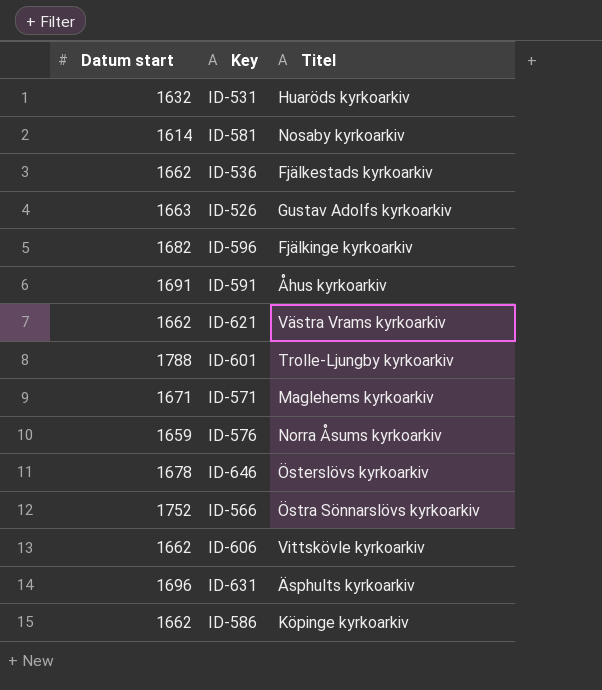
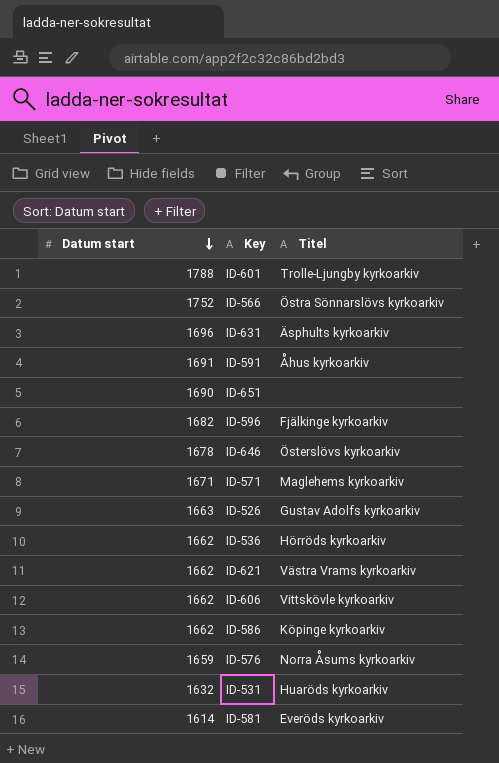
row order: none -> Datum start descending
row ID-651: none -> 1690 | none
ID-536 | Titel: Fjälkestads kyrkoarkiv -> Hörröds kyrkoarkiv
ID-581 | Titel: Nosaby kyrkoarkiv -> Everöds kyrkoarkiv

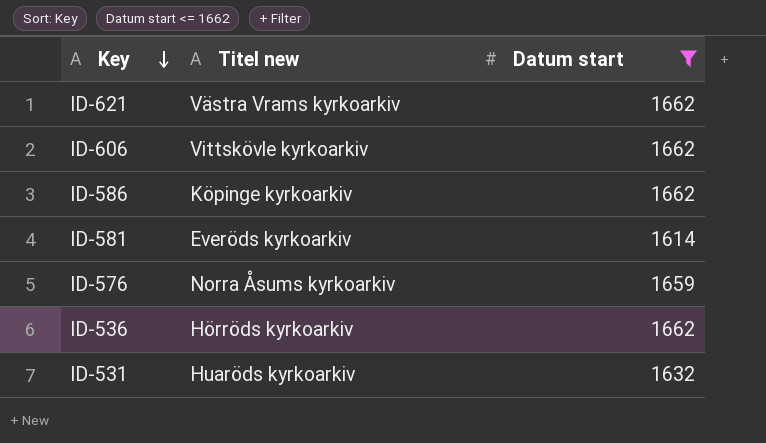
filter: none -> Datum start <= 1662
row order: Datum start descending -> Key descending
column name: Titel -> Titel new
column Datum start | position: 1 -> 3

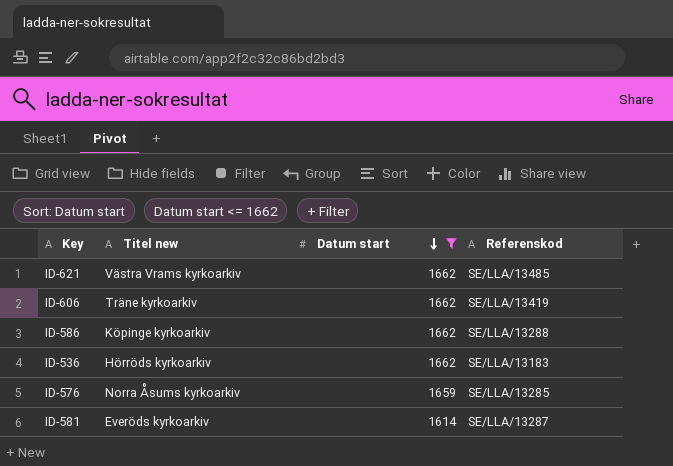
row order: Key descending -> Datum start descending
column Referenskod | position: none -> 4
row ID-531: Huaröds kyrkoarkiv | 1632 -> none
ID-606 | Titel new: Vittskövle kyrkoarkiv -> Träne kyrkoarkiv

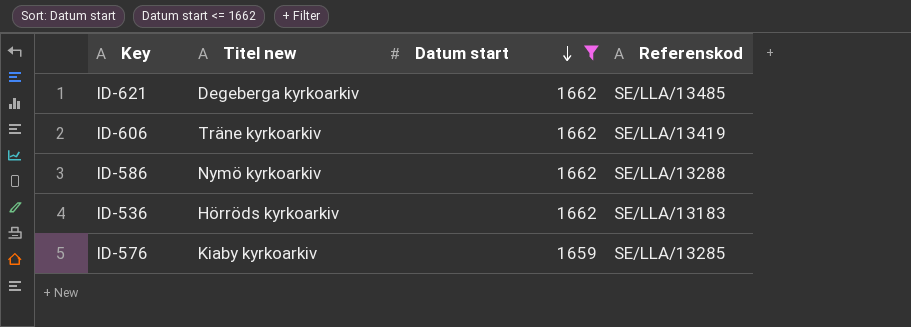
row ID-581: Everöds kyrkoarkiv | 1614 | SE/LLA/13287 -> none
ID-621 | Titel new: Västra Vrams kyrkoarkiv -> Degeberga kyrkoarkiv
ID-586 | Titel new: Köpinge kyrkoarkiv -> Nymö kyrkoarkiv
ID-576 | Titel new: Norra Åsums kyrkoarkiv -> Kiaby kyrkoarkiv

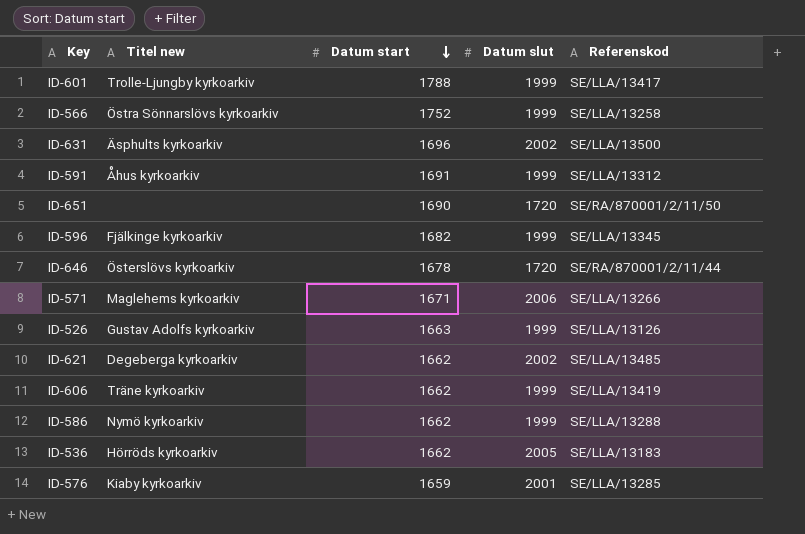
filter: Datum start <= 1662 -> none
column Datum slut | position: none -> 4

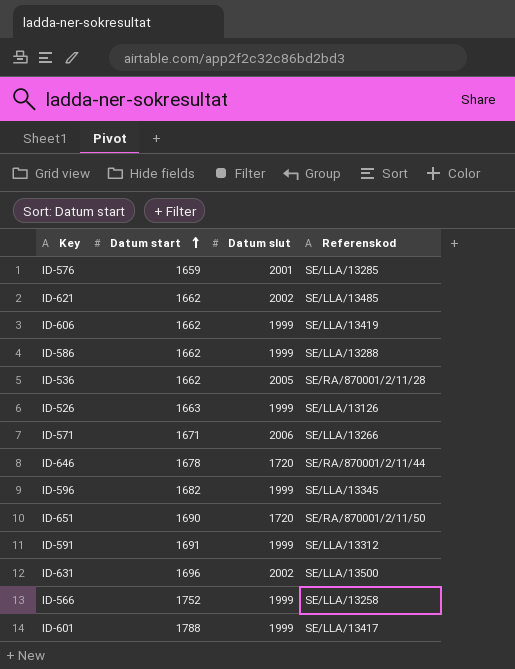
row order: Datum start descending -> Datum start ascending
column Titel new | position: 2 -> none
ID-536 | Referenskod: SE/LLA/13183 -> SE/RA/870001/2/11/28

